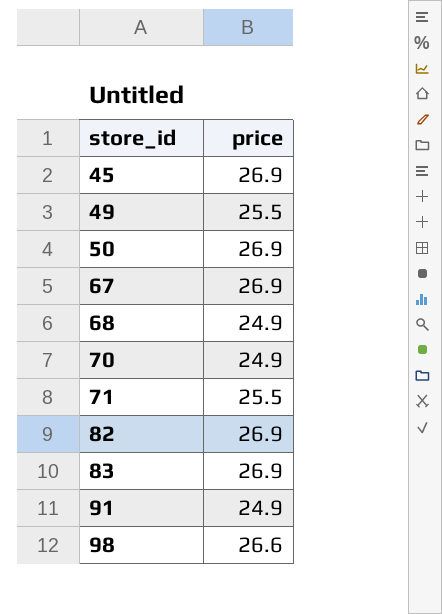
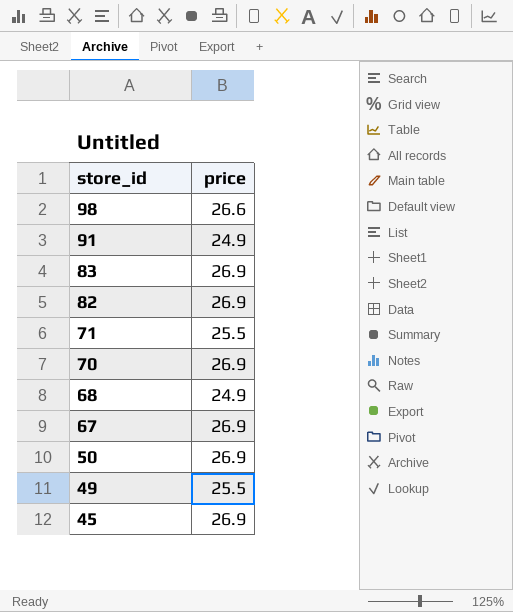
row order: store_id ascending -> store_id descending
70 | price: 24.9 -> 26.9

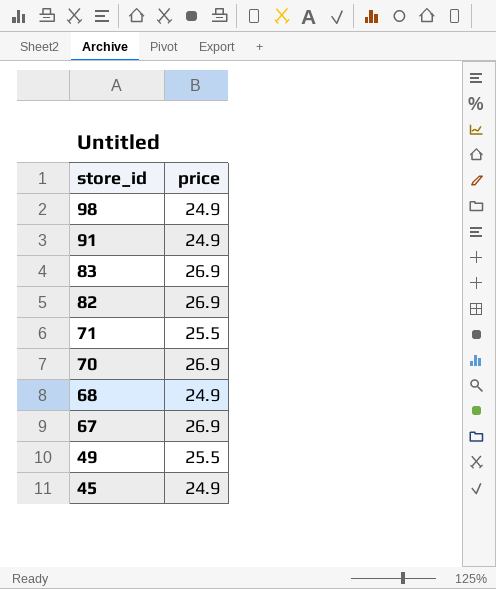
row 50: 26.9 -> none
98 | price: 26.6 -> 24.9
45 | price: 26.9 -> 24.9

